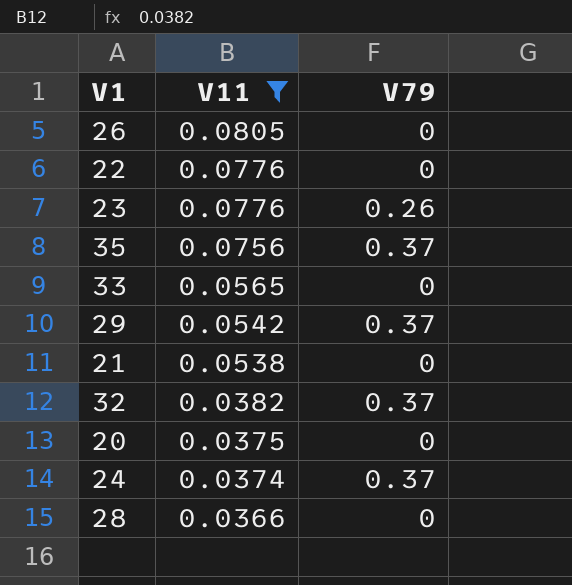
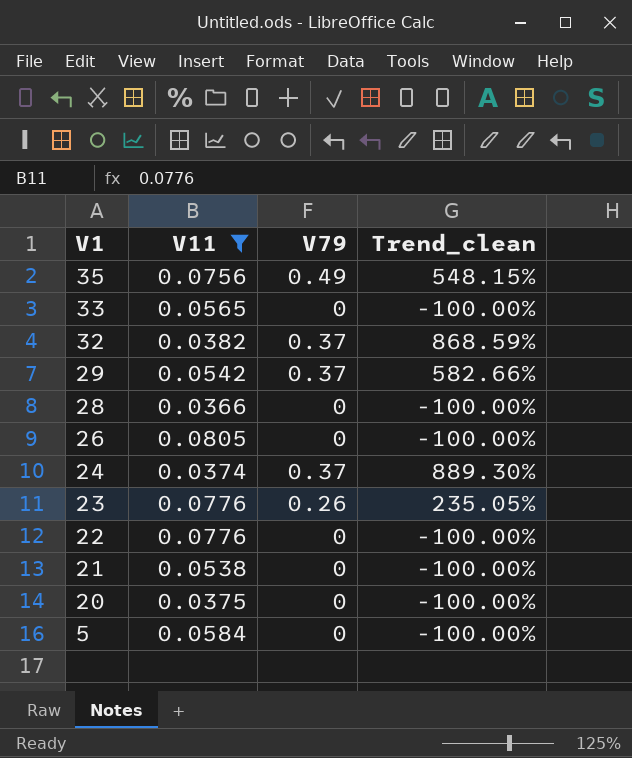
row order: V11 descending -> V1 descending
column Trend_clean | formula: none -> ([V79] - [V11]) / [V11]
35 | V79: 0.37 -> 0.49
row 5: none -> 0.0584 | 0 | -100.00%

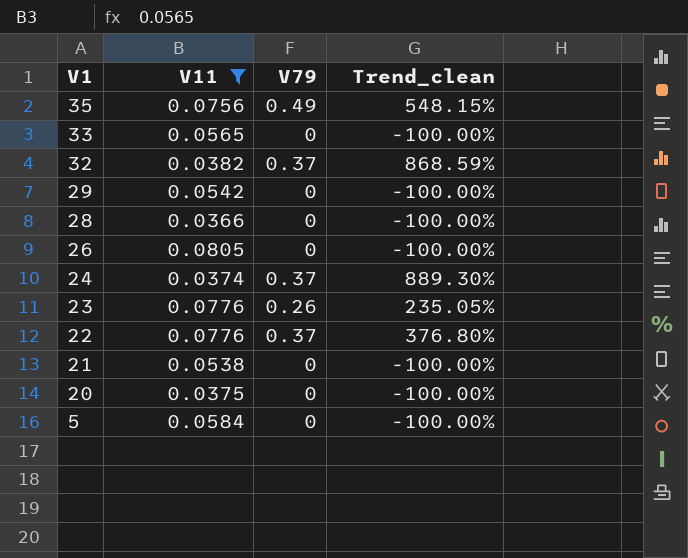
29 | V79: 0.37 -> 0
29 | Trend_clean: 582.66% -> -100.00%
22 | V79: 0 -> 0.37
22 | Trend_clean: -100.00% -> 376.80%

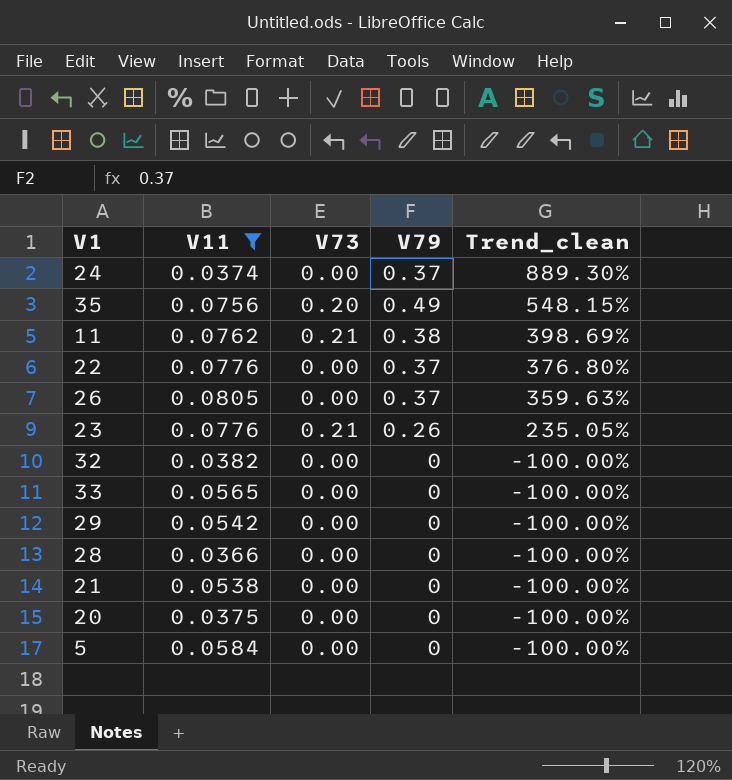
row order: V1 descending -> Trend_clean descending
column V73 | position: none -> 3
row 11: none -> 0.0762 | 0.21 | 0.38 | 398.69%
26 | V79: 0 -> 0.37
26 | Trend_clean: -100.00% -> 359.63%
32 | V79: 0.37 -> 0
32 | Trend_clean: 868.59% -> -100.00%

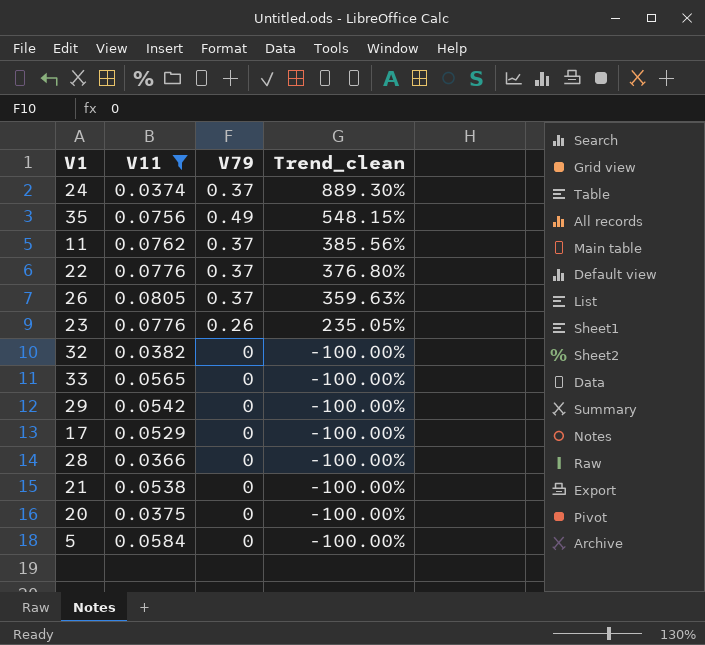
column V73 | position: 3 -> none
11 | V79: 0.38 -> 0.37
11 | Trend_clean: 398.69% -> 385.56%
row 17: none -> 0.0529 | 0 | -100.00%

